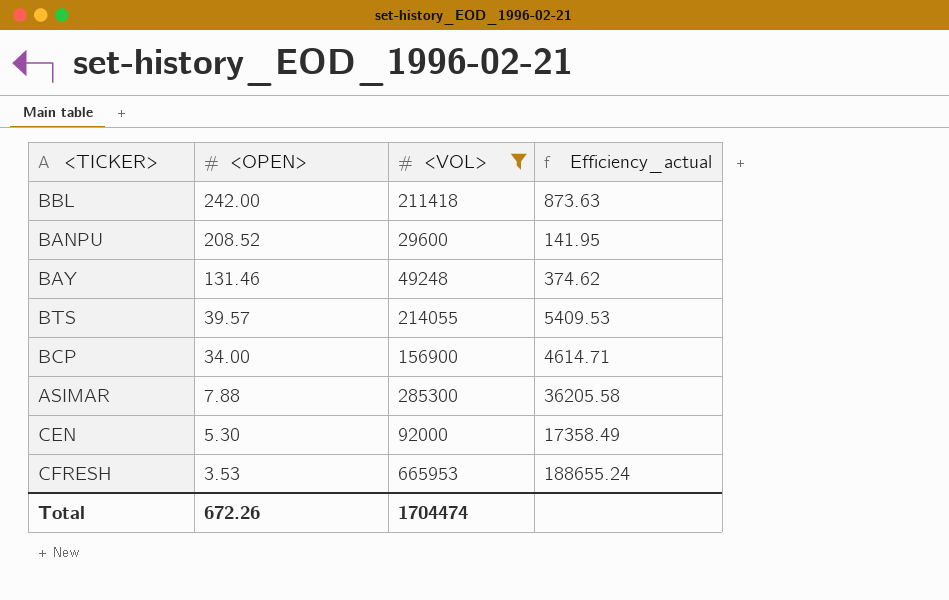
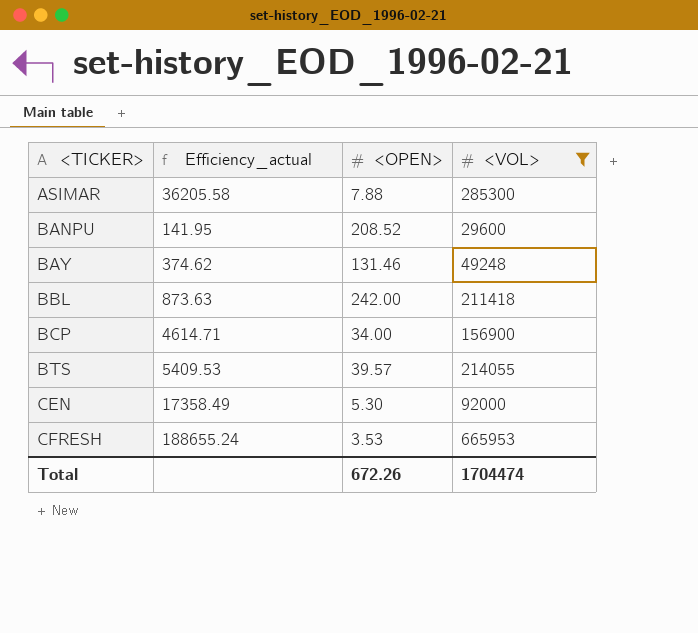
row order: <OPEN> descending -> <TICKER> ascending
column Efficiency_actual | position: 4 -> 2

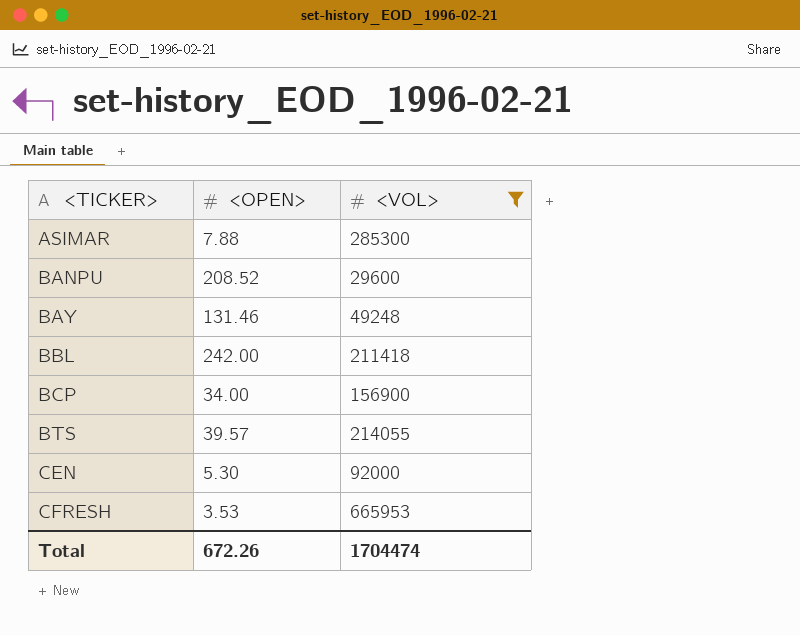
column Efficiency_actual | formula: [<VOL>] / [<OPEN>] -> none

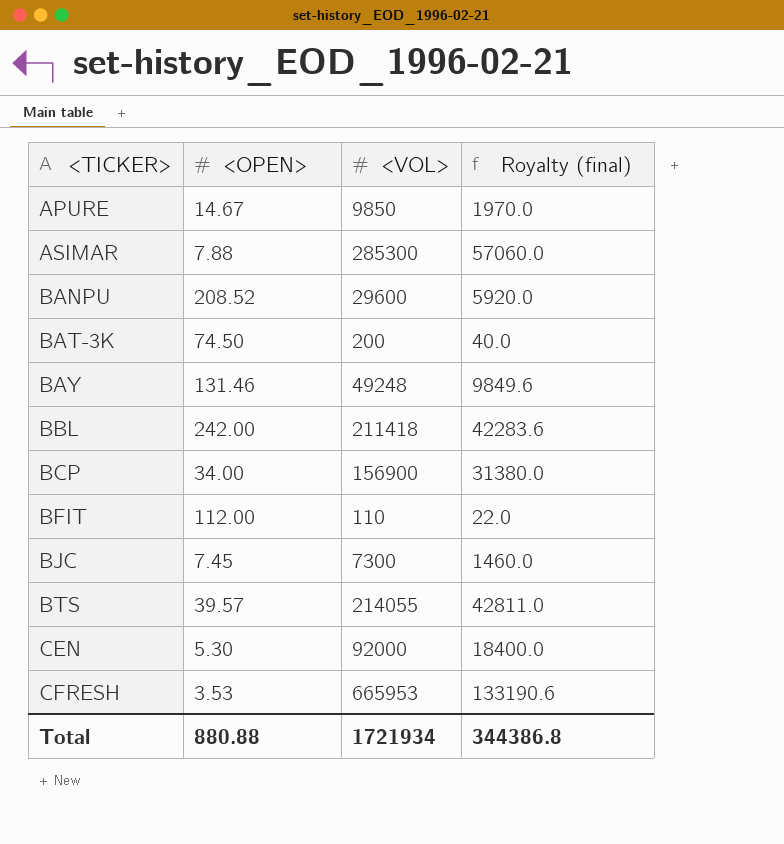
filter: <VOL> >= 29600 -> none
column Royalty (final) | formula: none -> [<VOL>] * 0.2
Total | <OPEN>: 672.26 -> 880.88
Total | <VOL>: 1704474 -> 1721934

